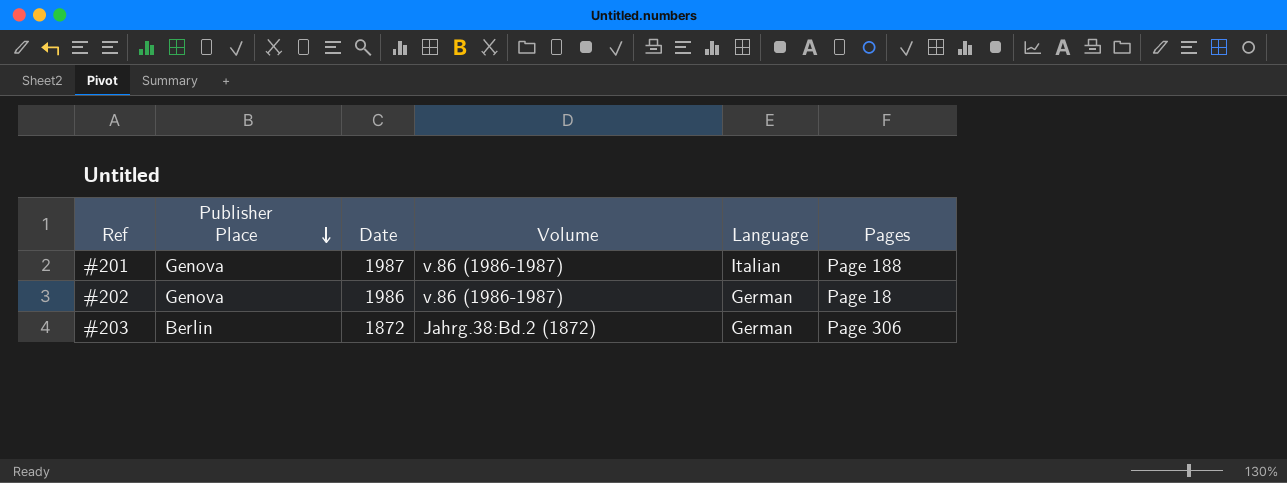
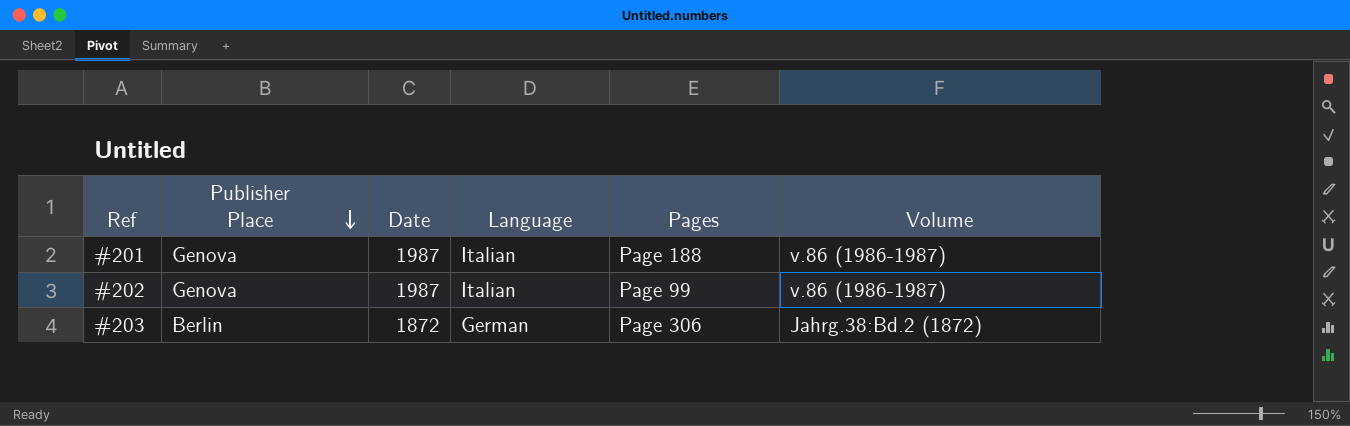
column Volume | position: 4 -> 6
#202 | Date: 1986 -> 1987
#202 | Language: German -> Italian
#202 | Pages: Page 18 -> Page 99

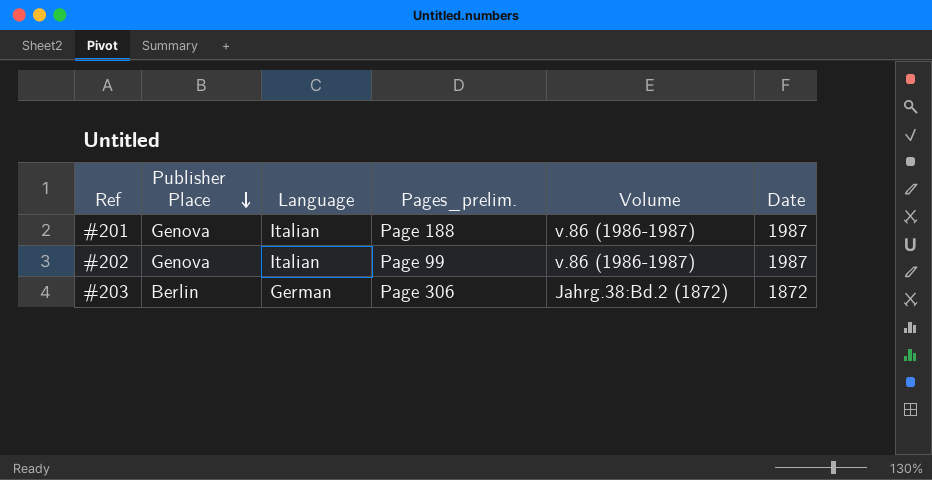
column name: Pages -> Pages_prelim.
column Date | position: 3 -> 6

